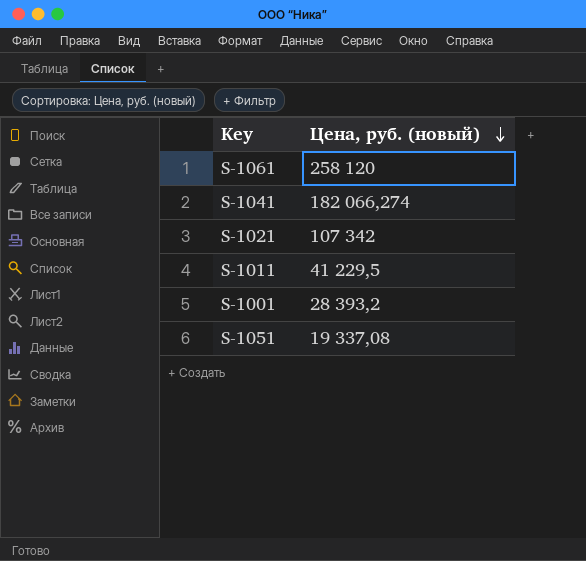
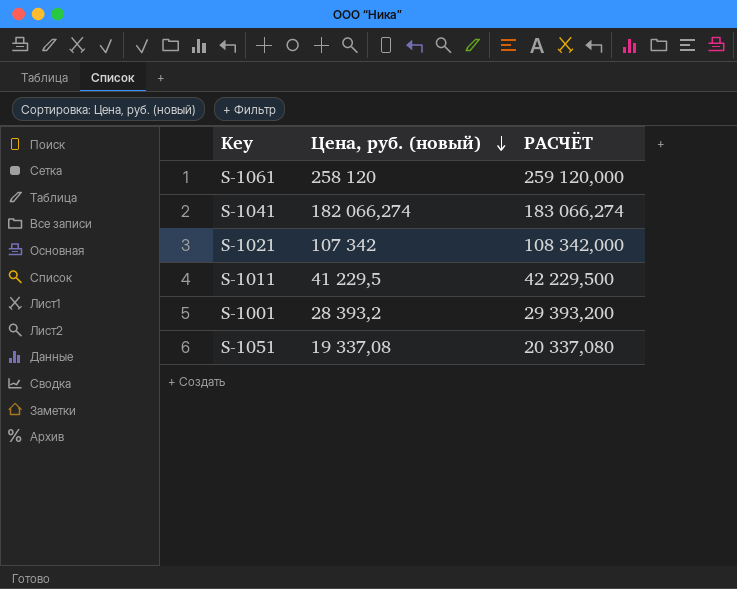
column РАСЧЁТ | formula: none -> [Цена, руб. (новый)] + 1000

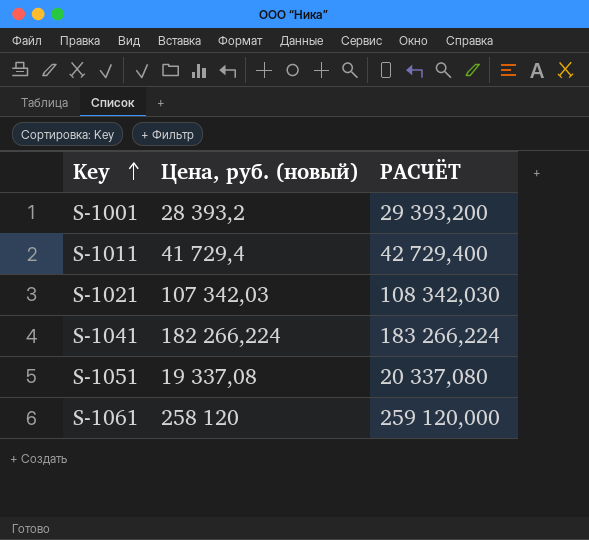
row order: Цена, руб. (новый) descending -> Key ascending
S-1011 | Цена, руб. (новый): 41 229,5 -> 41 729,4
S-1011 | РАСЧЁТ: 42 229,500 -> 42 729,400
S-1021 | Цена, руб. (новый): 107 342 -> 107 342,03
S-1021 | РАСЧЁТ: 108 342,000 -> 108 342,030
S-1041 | Цена, руб. (новый): 182 066,274 -> 182 266,224
S-1041 | РАСЧЁТ: 183 066,274 -> 183 266,224

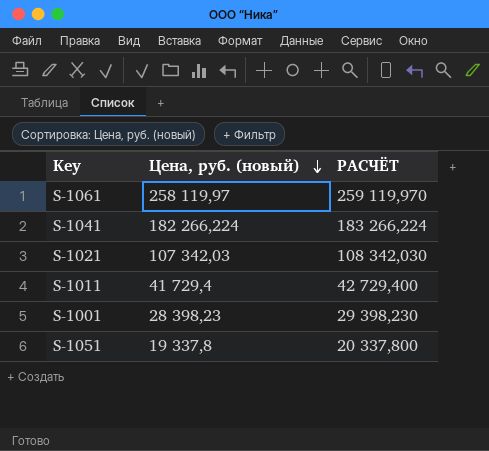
row order: Key ascending -> Цена, руб. (новый) descending
S-1061 | Цена, руб. (новый): 258 120 -> 258 119,97
S-1061 | РАСЧЁТ: 259 120,000 -> 259 119,970
S-1001 | Цена, руб. (новый): 28 393,2 -> 28 398,23
S-1001 | РАСЧЁТ: 29 393,200 -> 29 398,230
S-1051 | Цена, руб. (новый): 19 337,08 -> 19 337,8
S-1051 | РАСЧЁТ: 20 337,080 -> 20 337,800

